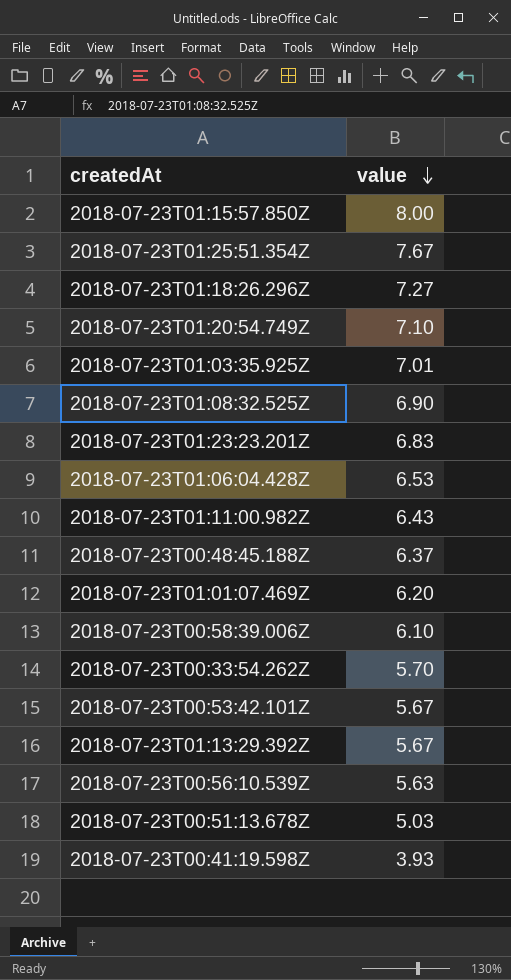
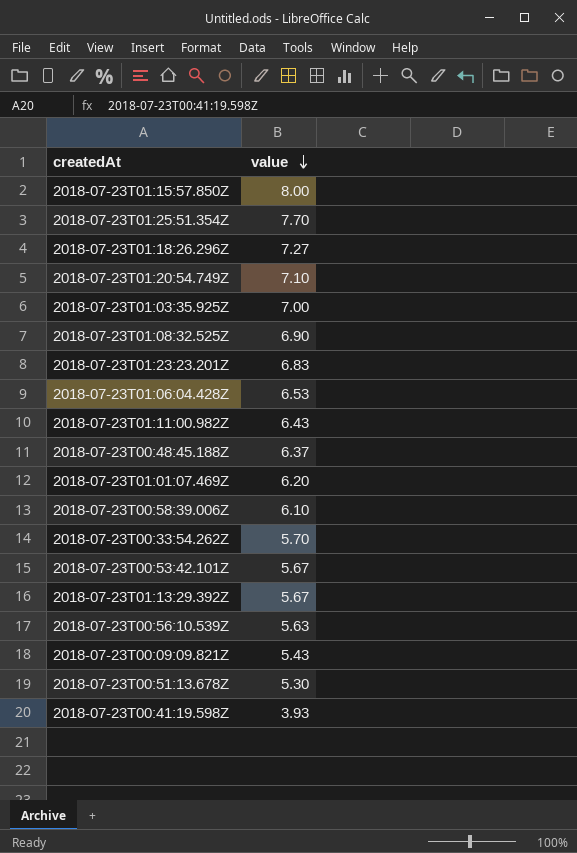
2018-07-23T01:25:51.354Z | value: 7.67 -> 7.70
2018-07-23T01:03:35.925Z | value: 7.01 -> 7.00
row 2018-07-23T00:09:09.821Z: none -> 5.43
2018-07-23T00:51:13.678Z | value: 5.03 -> 5.30

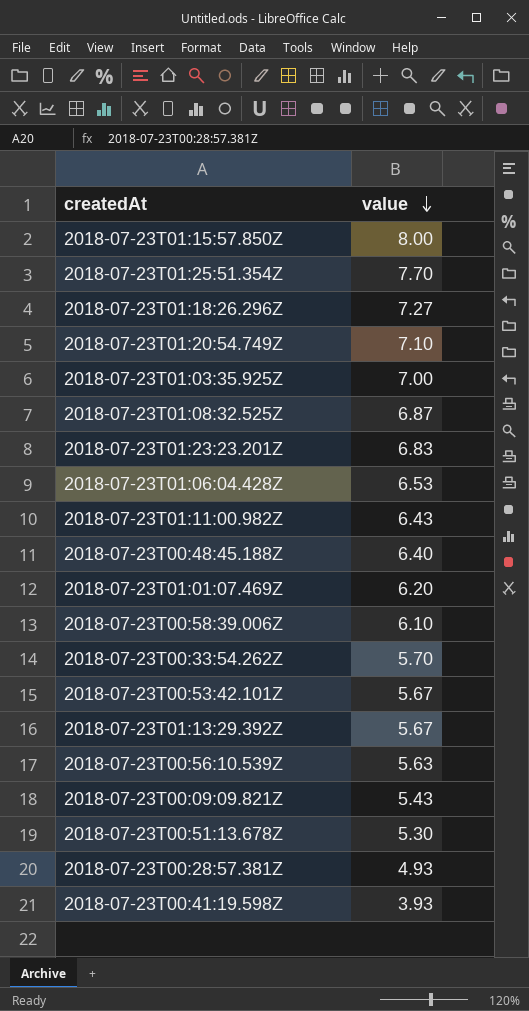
2018-07-23T01:08:32.525Z | value: 6.90 -> 6.87
2018-07-23T00:48:45.188Z | value: 6.37 -> 6.40
row 2018-07-23T00:28:57.381Z: none -> 4.93

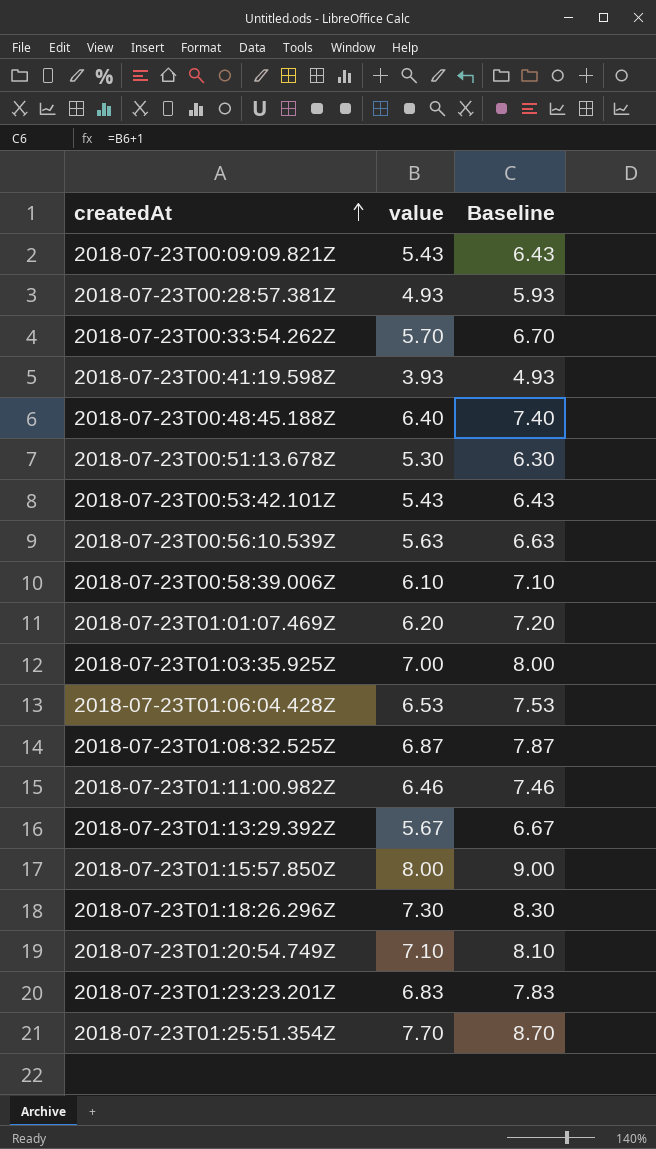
row order: value descending -> createdAt ascending
column Baseline | formula: none -> [value] + 1
2018-07-23T00:53:42.101Z | value: 5.67 -> 5.43
2018-07-23T01:11:00.982Z | value: 6.43 -> 6.46
2018-07-23T01:18:26.296Z | value: 7.27 -> 7.30

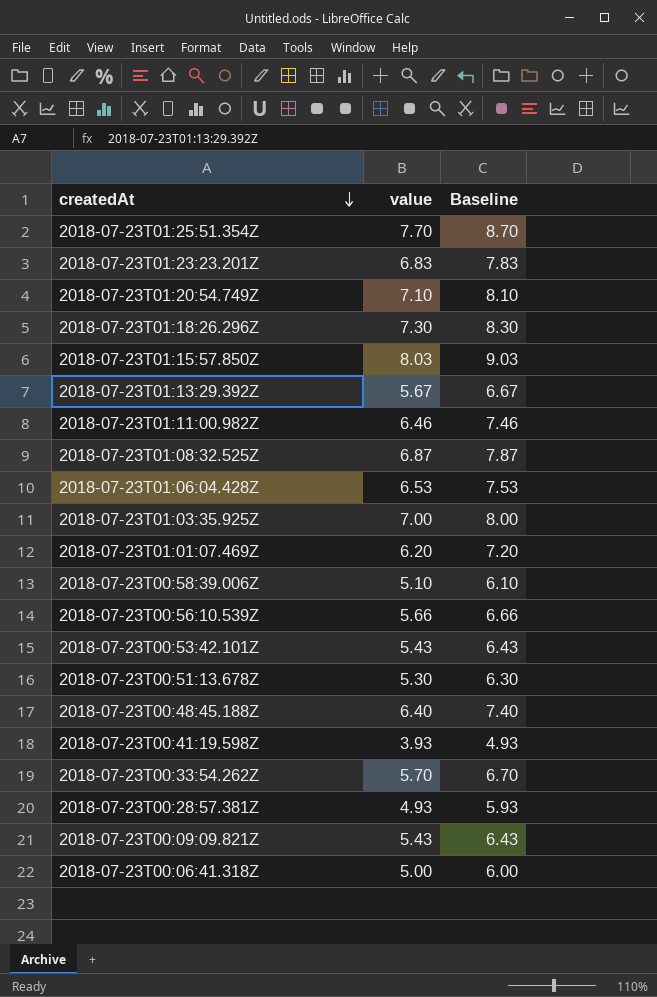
row order: createdAt ascending -> createdAt descending
2018-07-23T01:15:57.850Z | value: 8.00 -> 8.03
2018-07-23T01:15:57.850Z | Baseline: 9.00 -> 9.03
2018-07-23T00:58:39.006Z | value: 6.10 -> 5.10
2018-07-23T00:58:39.006Z | Baseline: 7.10 -> 6.10
2018-07-23T00:56:10.539Z | value: 5.63 -> 5.66
2018-07-23T00:56:10.539Z | Baseline: 6.63 -> 6.66
row 2018-07-23T00:06:41.318Z: none -> 5.00 | 6.00

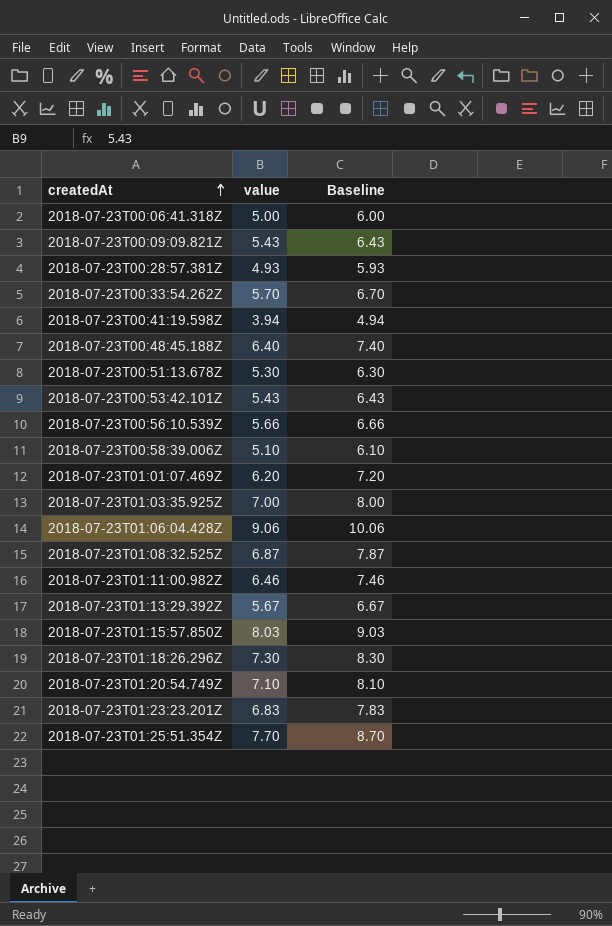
row order: createdAt descending -> createdAt ascending
2018-07-23T00:41:19.598Z | value: 3.93 -> 3.94
2018-07-23T00:41:19.598Z | Baseline: 4.93 -> 4.94
2018-07-23T01:06:04.428Z | value: 6.53 -> 9.06
2018-07-23T01:06:04.428Z | Baseline: 7.53 -> 10.06

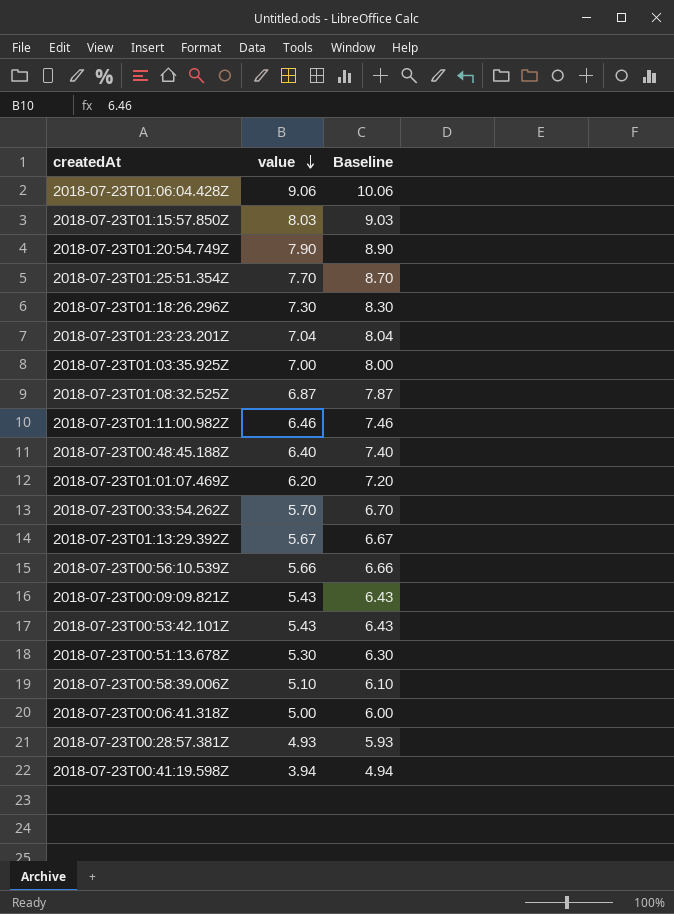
row order: createdAt ascending -> value descending
2018-07-23T01:20:54.749Z | value: 7.10 -> 7.90
2018-07-23T01:20:54.749Z | Baseline: 8.10 -> 8.90
2018-07-23T01:23:23.201Z | value: 6.83 -> 7.04
2018-07-23T01:23:23.201Z | Baseline: 7.83 -> 8.04

